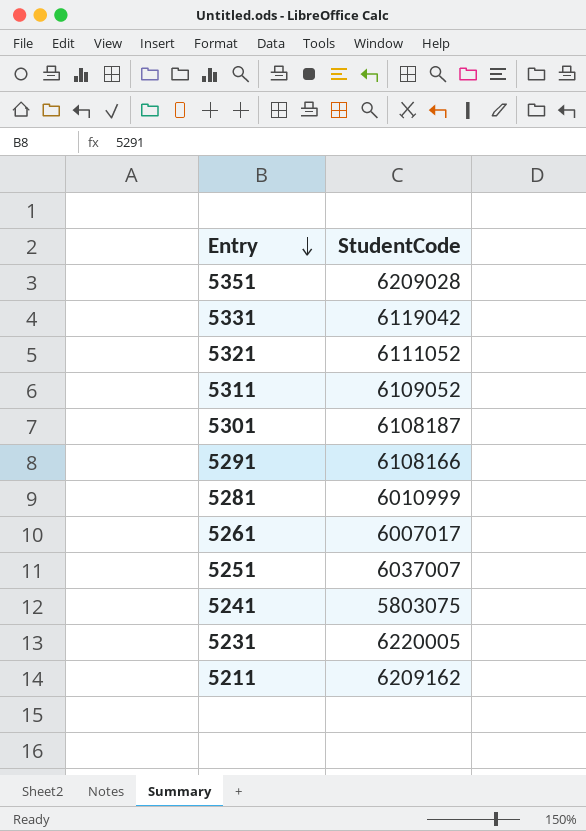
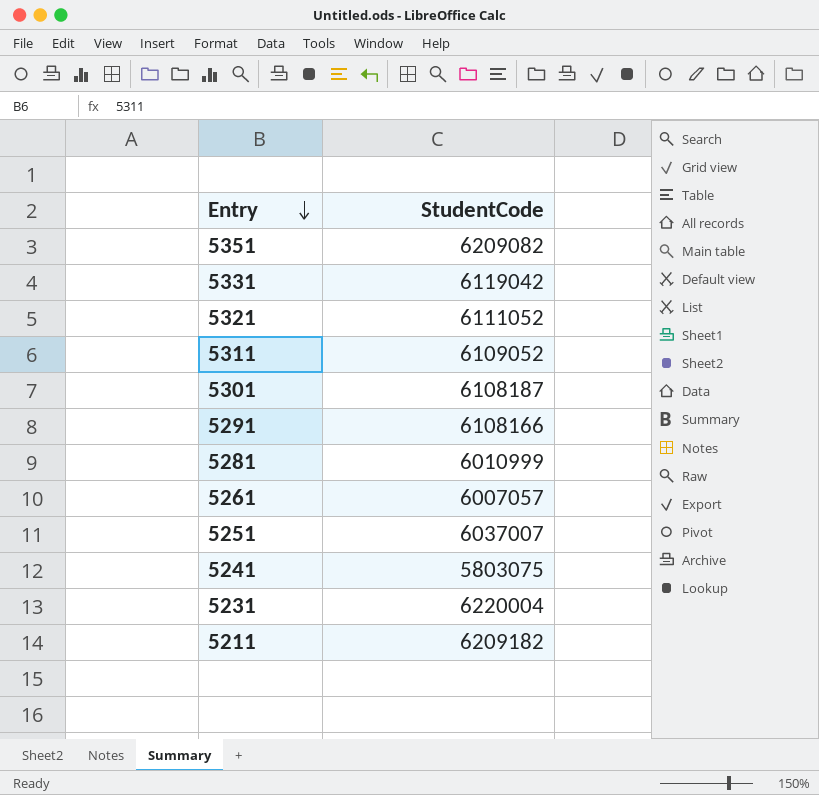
5351 | StudentCode: 6209028 -> 6209082
5261 | StudentCode: 6007017 -> 6007057
5231 | StudentCode: 6220005 -> 6220004
5211 | StudentCode: 6209162 -> 6209182

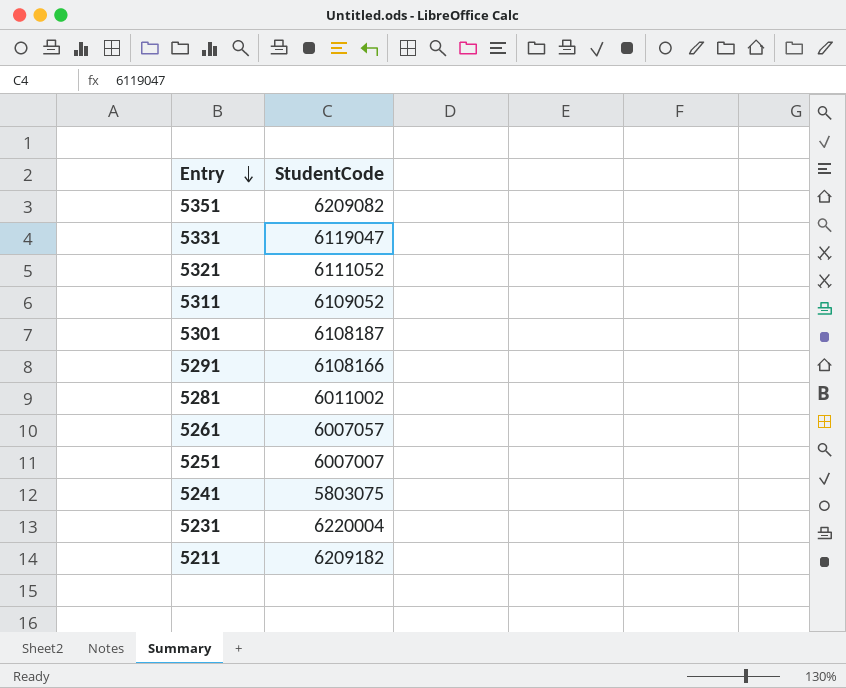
5331 | StudentCode: 6119042 -> 6119047
5281 | StudentCode: 6010999 -> 6011002
5251 | StudentCode: 6037007 -> 6007007

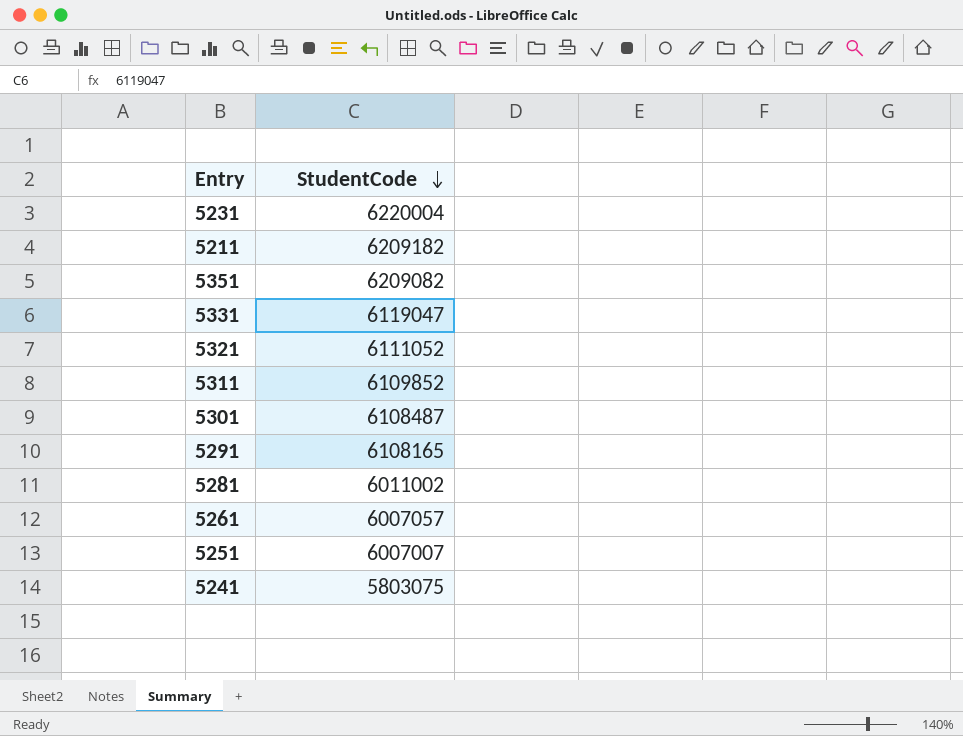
row order: Entry descending -> StudentCode descending
5311 | StudentCode: 6109052 -> 6109852
5301 | StudentCode: 6108187 -> 6108487
5291 | StudentCode: 6108166 -> 6108165

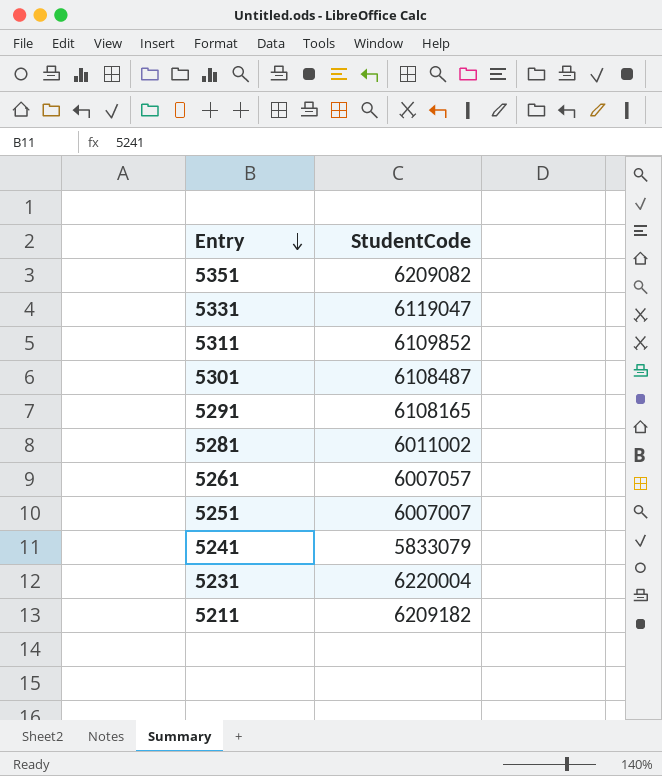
row order: StudentCode descending -> Entry descending
row 5321: 6111052 -> none
5241 | StudentCode: 5803075 -> 5833079

